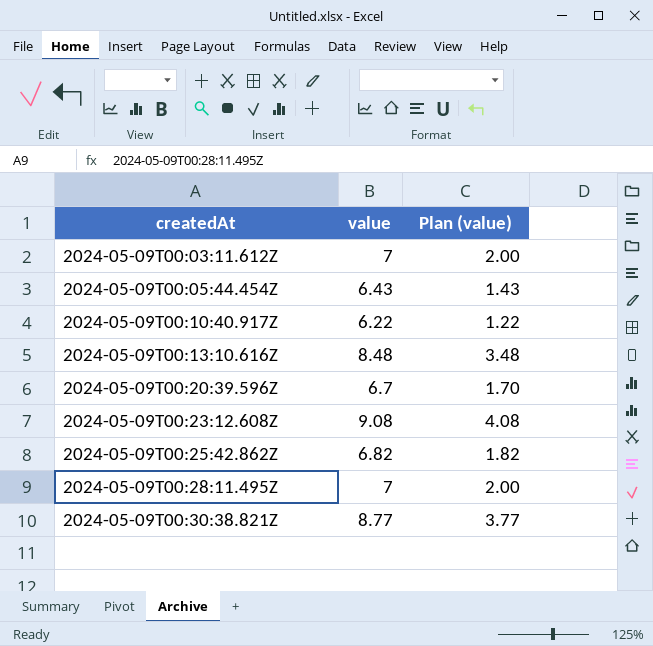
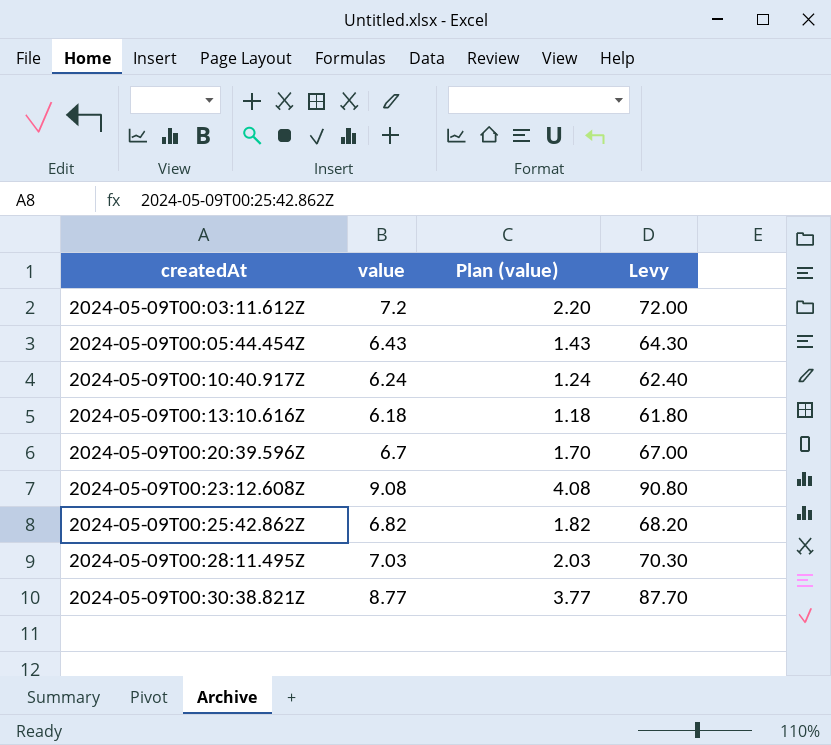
column Levy | formula: none -> [value] * 10
2024-05-09T00:03:11.612Z | value: 7 -> 7.2
2024-05-09T00:03:11.612Z | Plan (value): 2.00 -> 2.20
2024-05-09T00:10:40.917Z | value: 6.22 -> 6.24
2024-05-09T00:10:40.917Z | Plan (value): 1.22 -> 1.24
2024-05-09T00:13:10.616Z | value: 8.48 -> 6.18
2024-05-09T00:13:10.616Z | Plan (value): 3.48 -> 1.18
2024-05-09T00:28:11.495Z | value: 7 -> 7.03
2024-05-09T00:28:11.495Z | Plan (value): 2.00 -> 2.03

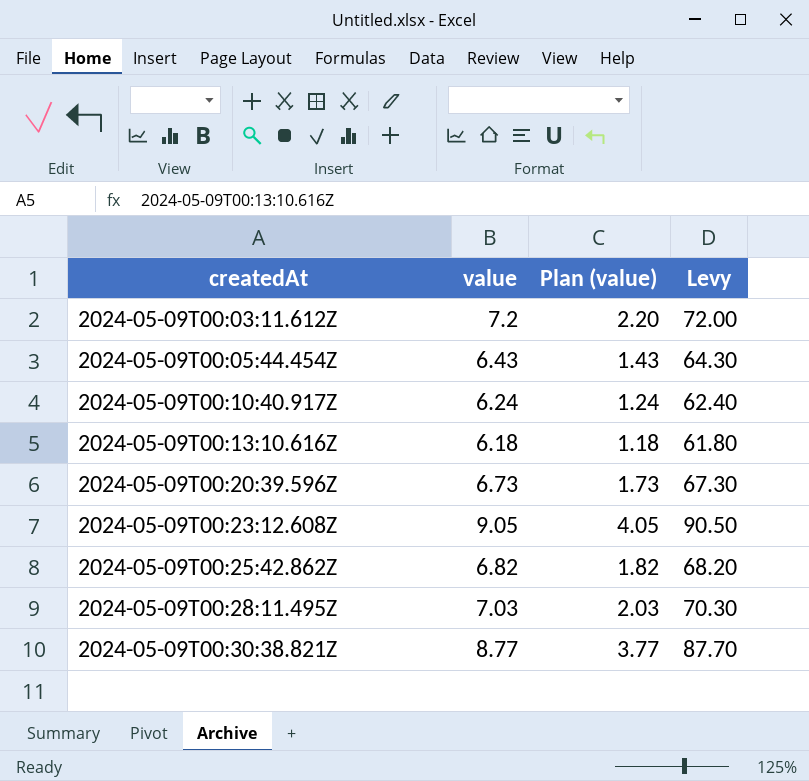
2024-05-09T00:20:39.596Z | value: 6.7 -> 6.73
2024-05-09T00:20:39.596Z | Plan (value): 1.70 -> 1.73
2024-05-09T00:20:39.596Z | Levy: 67.00 -> 67.30
2024-05-09T00:23:12.608Z | value: 9.08 -> 9.05
2024-05-09T00:23:12.608Z | Plan (value): 4.08 -> 4.05
2024-05-09T00:23:12.608Z | Levy: 90.80 -> 90.50

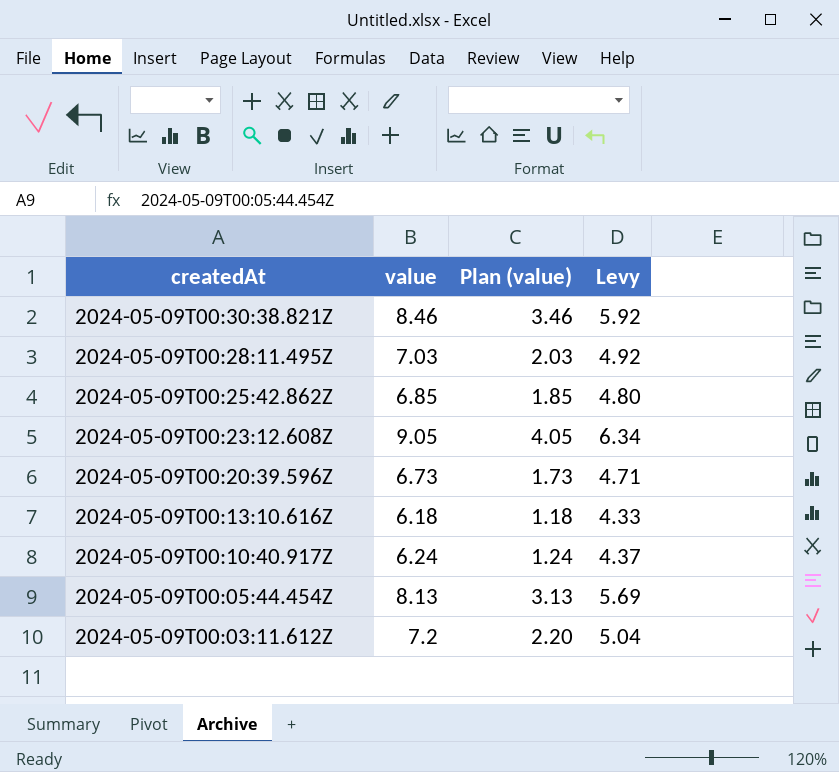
row order: createdAt ascending -> createdAt descending
column Levy | formula: [value] * 10 -> [value] * 0.7
2024-05-09T00:30:38.821Z | value: 8.77 -> 8.46
2024-05-09T00:30:38.821Z | Plan (value): 3.77 -> 3.46
2024-05-09T00:25:42.862Z | value: 6.82 -> 6.85
2024-05-09T00:25:42.862Z | Plan (value): 1.82 -> 1.85
2024-05-09T00:05:44.454Z | value: 6.43 -> 8.13
2024-05-09T00:05:44.454Z | Plan (value): 1.43 -> 3.13

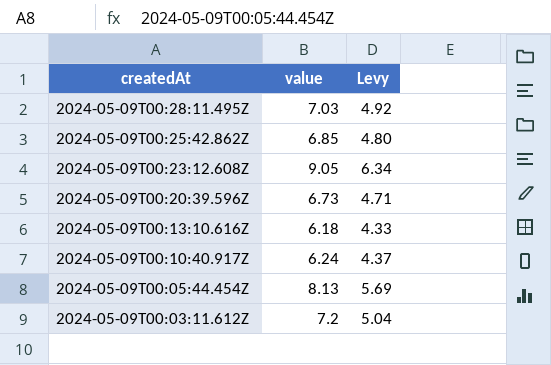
column Plan (value) | formula: [value] - 5 -> none
row 2024-05-09T00:30:38.821Z: 8.46 | 3.46 | 5.92 -> none

